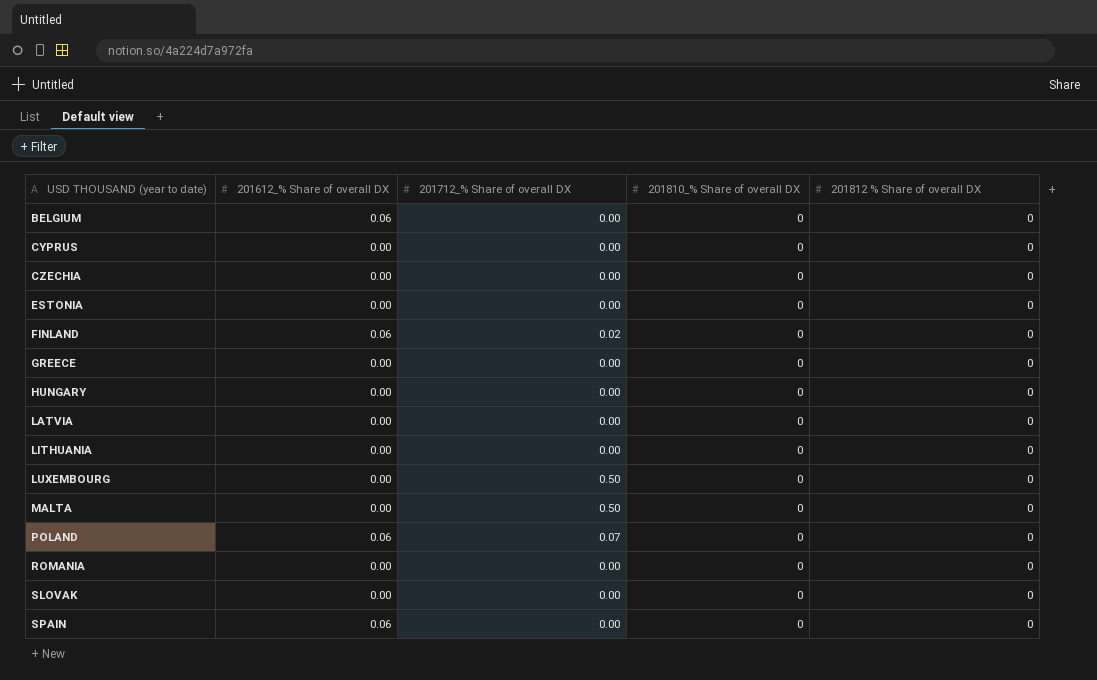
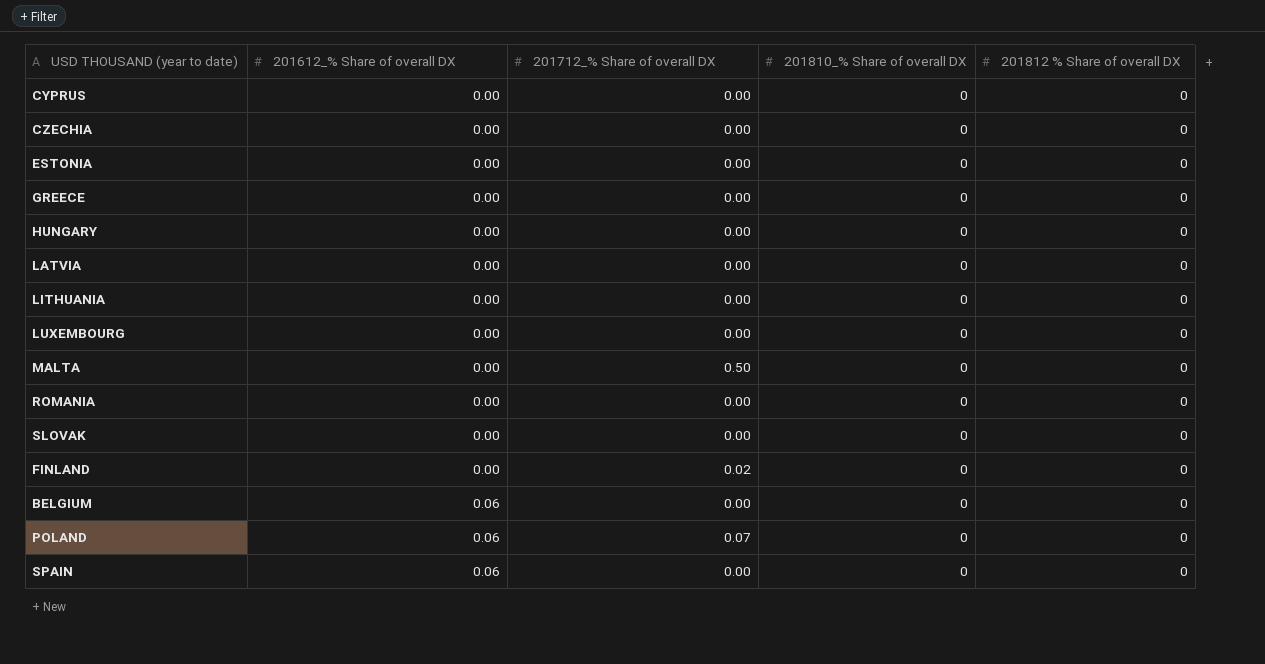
row order: USD THOUSAND (year to date) ascending -> 201612_% Share of overall DX ascending
LUXEMBOURG | 201712_% Share of overall DX: 0.50 -> 0.00
FINLAND | 201612_% Share of overall DX: 0.06 -> 0.00

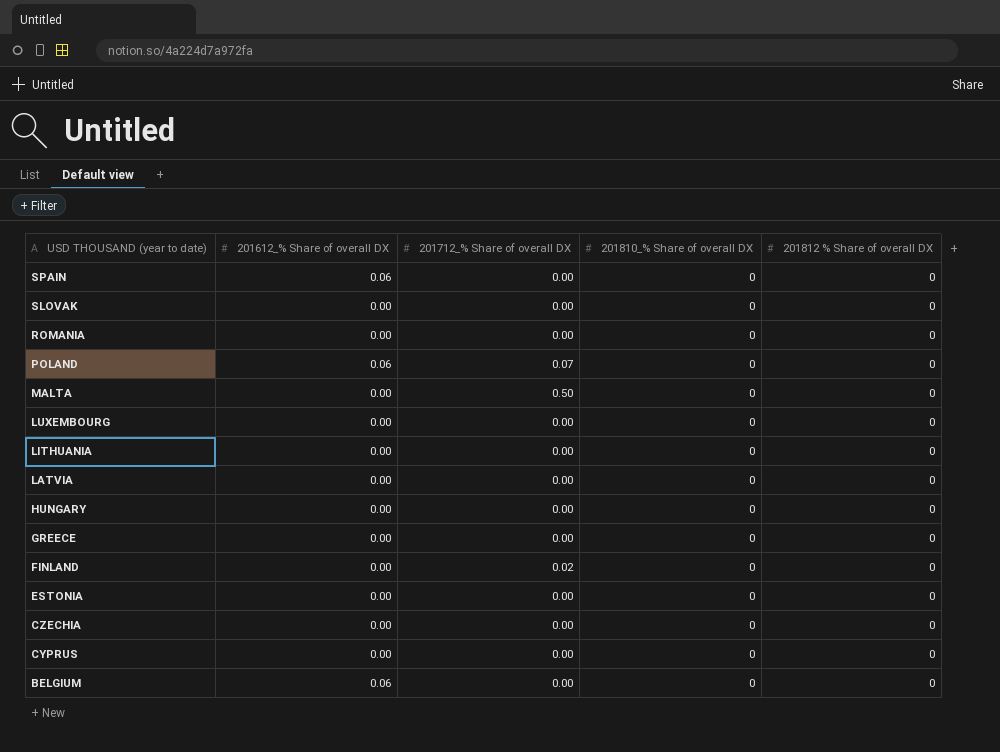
row order: 201612_% Share of overall DX ascending -> USD THOUSAND (year to date) descending

